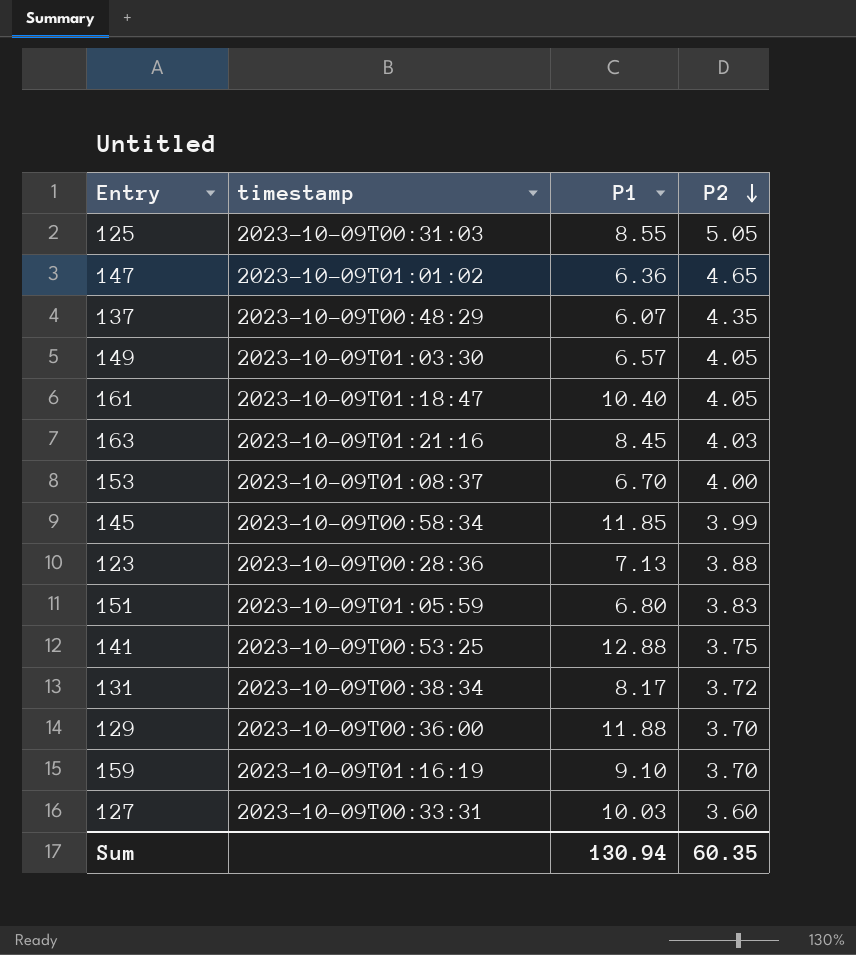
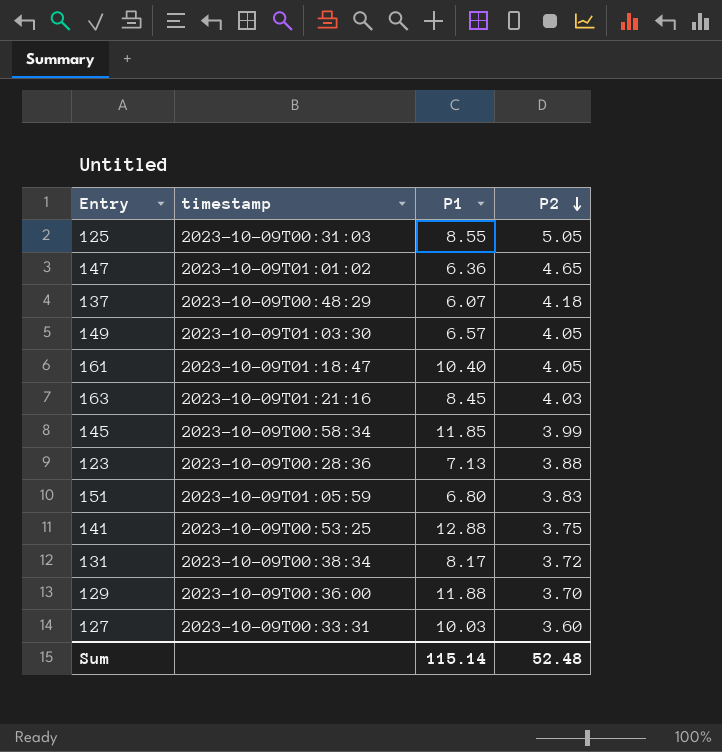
row 153: 2023-10-09T01:08:37 | 6.70 | 4.00 -> none
row 159: 2023-10-09T01:16:19 | 9.10 | 3.70 -> none
137 | P2: 4.35 -> 4.18
Sum | P1: 130.94 -> 115.14
Sum | P2: 60.35 -> 52.48

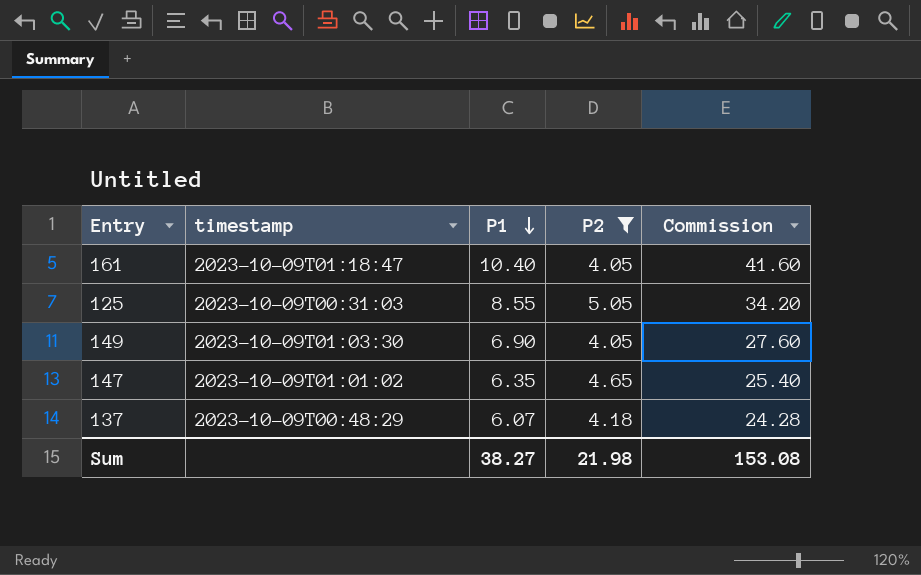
filter: none -> P2 >= 4.05
row order: P2 descending -> P1 descending
column Commission | formula: none -> [P1] * 4
149 | P1: 6.57 -> 6.90
147 | P1: 6.36 -> 6.35
Sum | P1: 115.14 -> 38.27
Sum | P2: 52.48 -> 21.98

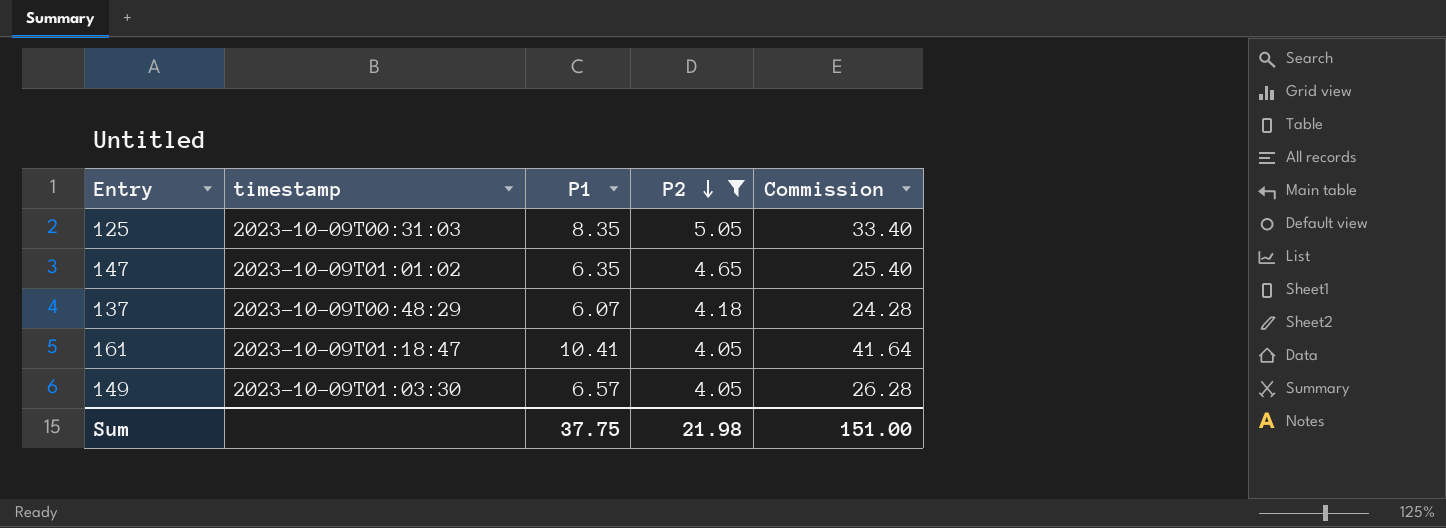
row order: P1 descending -> P2 descending
125 | P1: 8.55 -> 8.35
125 | Commission: 34.20 -> 33.40
161 | P1: 10.40 -> 10.41
161 | Commission: 41.60 -> 41.64
149 | P1: 6.90 -> 6.57
149 | Commission: 27.60 -> 26.28
Sum | P1: 38.27 -> 37.75
Sum | Commission: 153.08 -> 151.00

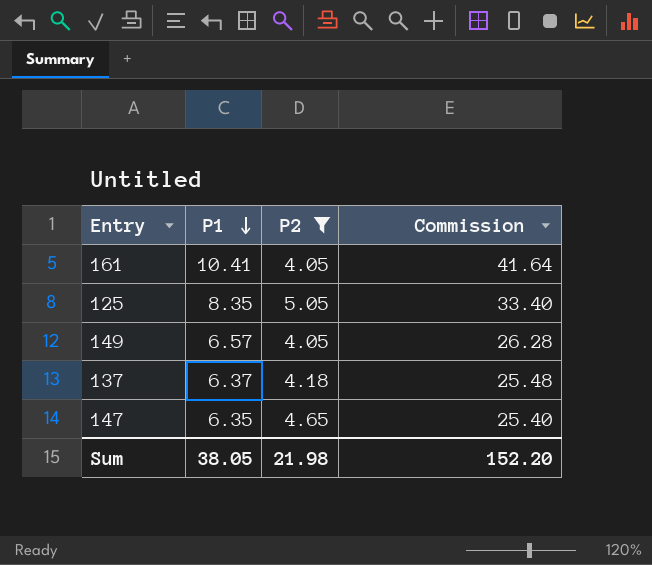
row order: P2 descending -> P1 descending
column timestamp | position: 2 -> none
137 | P1: 6.07 -> 6.37
137 | Commission: 24.28 -> 25.48
Sum | P1: 37.75 -> 38.05
Sum | Commission: 151.00 -> 152.20

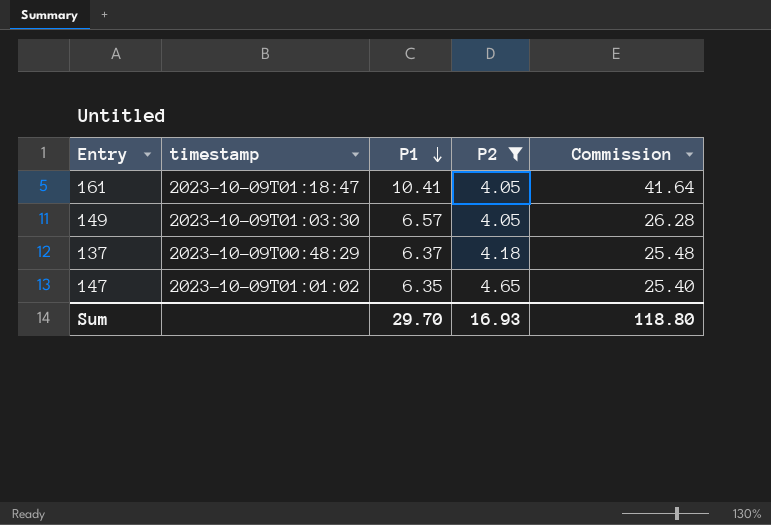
column timestamp | position: none -> 2
row 125: 8.35 | 5.05 | 33.40 -> none
Sum | P1: 38.05 -> 29.70
Sum | P2: 21.98 -> 16.93
Sum | Commission: 152.20 -> 118.80

